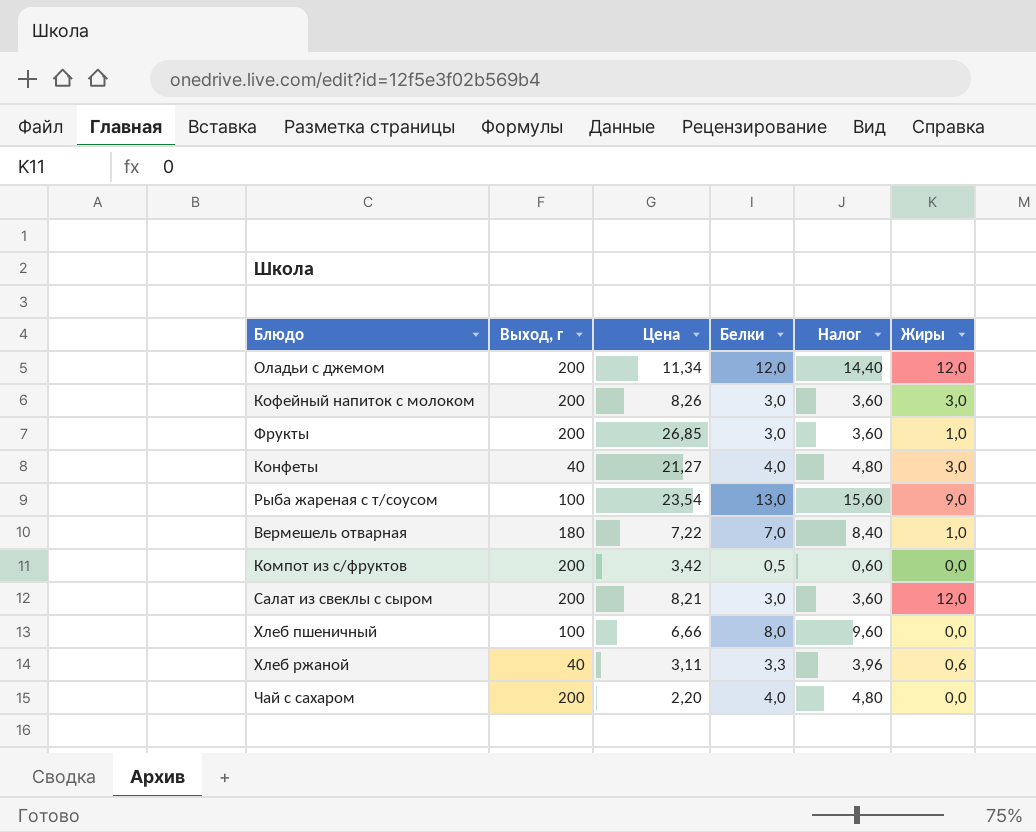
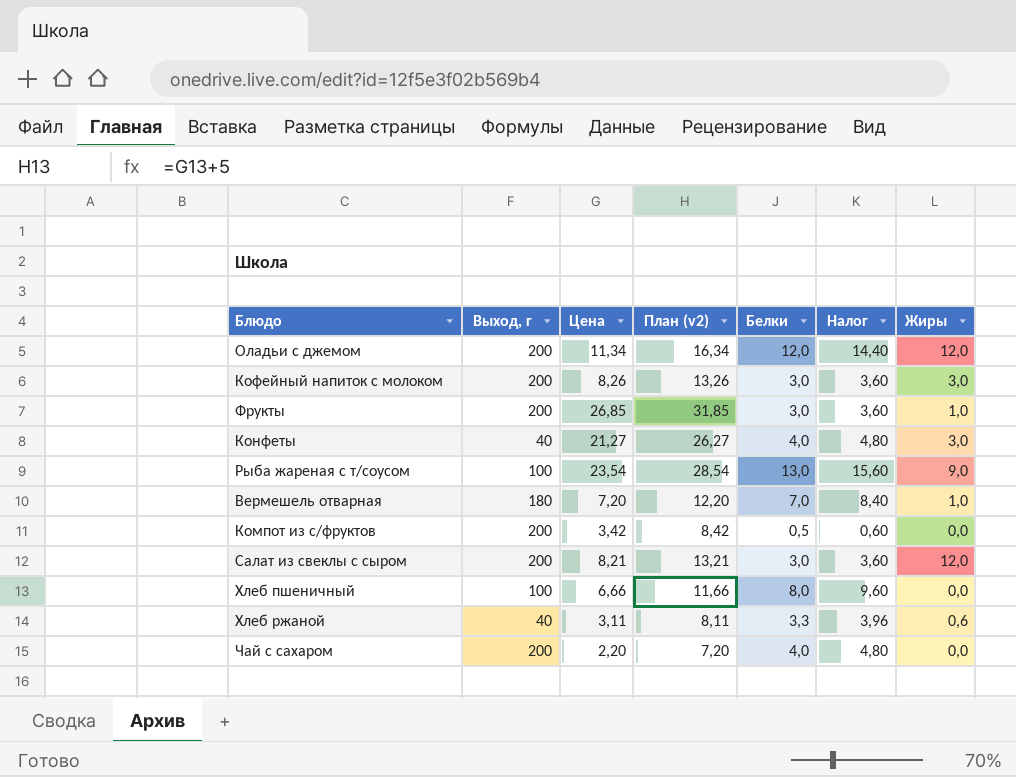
column План (v2) | formula: none -> [Цена] + 5
Вермешель отварная | Цена: 7,22 -> 7,20

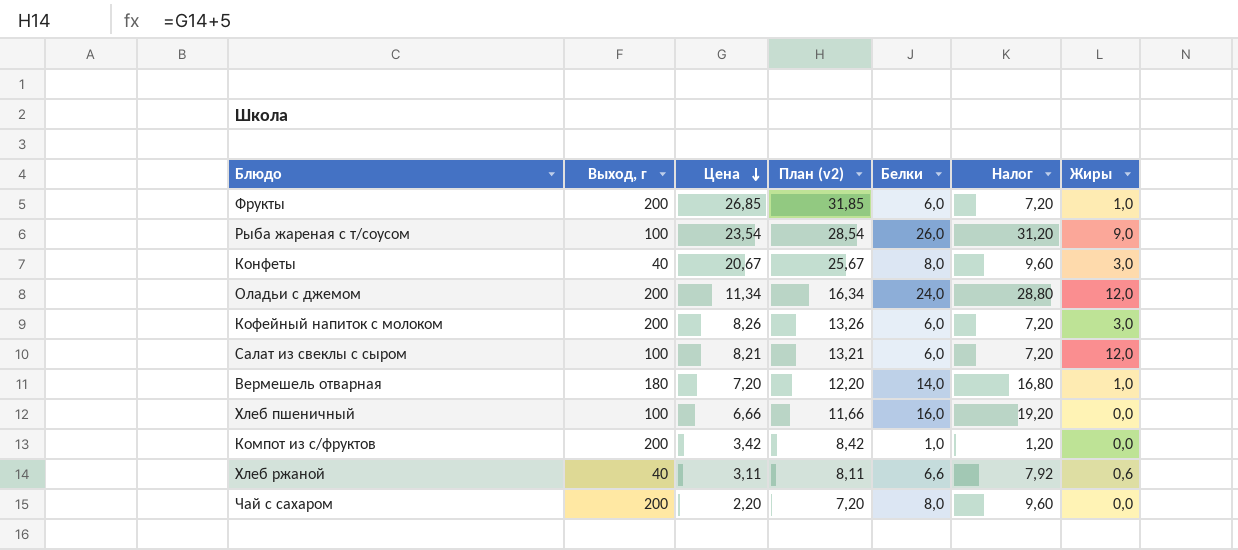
row order: none -> Цена descending
Фрукты | Белки: 3,0 -> 6,0
Фрукты | Налог: 3,60 -> 7,20
Рыба жареная с т/соусом | Белки: 13,0 -> 26,0
Рыба жареная с т/соусом | Налог: 15,60 -> 31,20
Конфеты | Цена: 21,27 -> 20,67
Конфеты | План (v2): 26,27 -> 25,67
Конфеты | Белки: 4,0 -> 8,0
Конфеты | Налог: 4,80 -> 9,60
Оладьи с джемом | Белки: 12,0 -> 24,0
Оладьи с джемом | Налог: 14,40 -> 28,80
Кофейный напиток с молоком | Белки: 3,0 -> 6,0
Кофейный напиток с молоком | Налог: 3,60 -> 7,20
Салат из свеклы с сыром | Выход, г: 200 -> 100
Салат из свеклы с сыром | Белки: 3,0 -> 6,0
Салат из свеклы с сыром | Налог: 3,60 -> 7,20
Вермешель отварная | Белки: 7,0 -> 14,0
Вермешель отварная | Налог: 8,40 -> 16,80
Хлеб пшеничный | Белки: 8,0 -> 16,0
Хлеб пшеничный | Налог: 9,60 -> 19,20
Компот из с/фруктов | Белки: 0,5 -> 1,0
Компот из с/фруктов | Налог: 0,60 -> 1,20
Хлеб ржаной | Белки: 3,3 -> 6,6
Хлеб ржаной | Налог: 3,96 -> 7,92
Чай с сахаром | Белки: 4,0 -> 8,0
Чай с сахаром | Налог: 4,80 -> 9,60

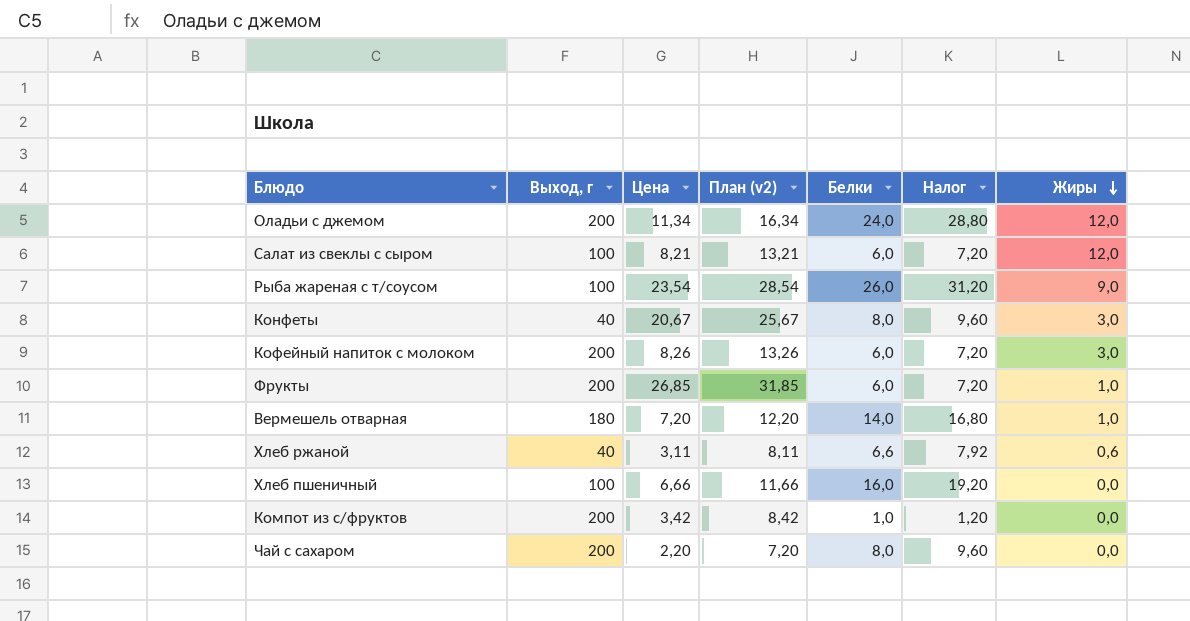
row order: Цена descending -> Жиры descending

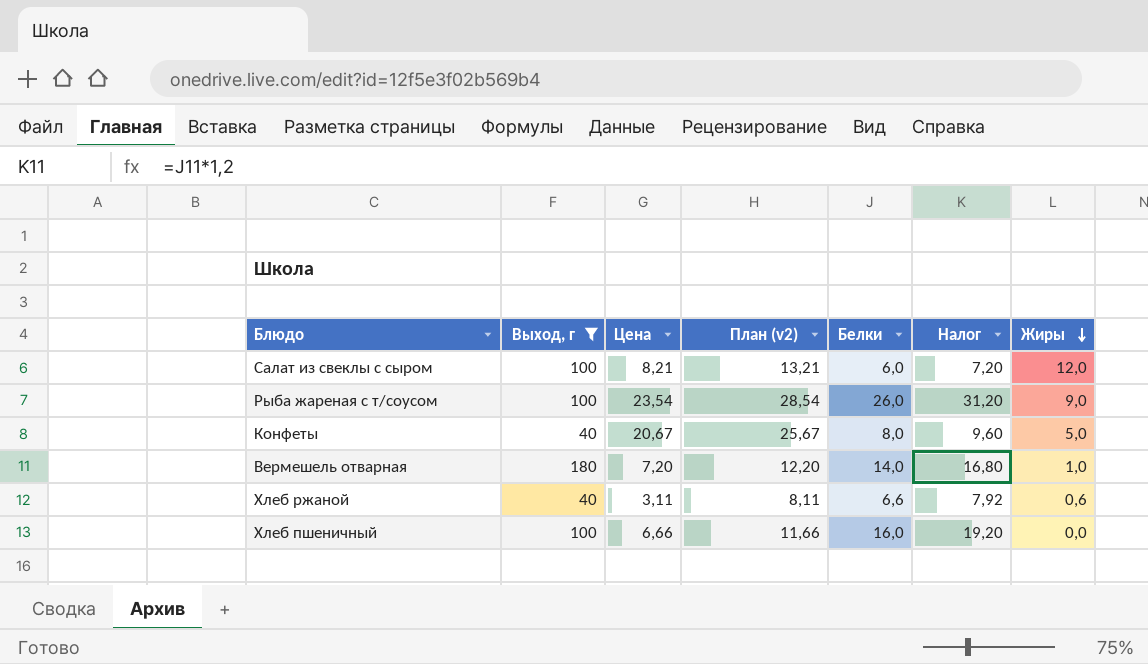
filter: none -> Выход, г != 200
Конфеты | Жиры: 3,0 -> 5,0

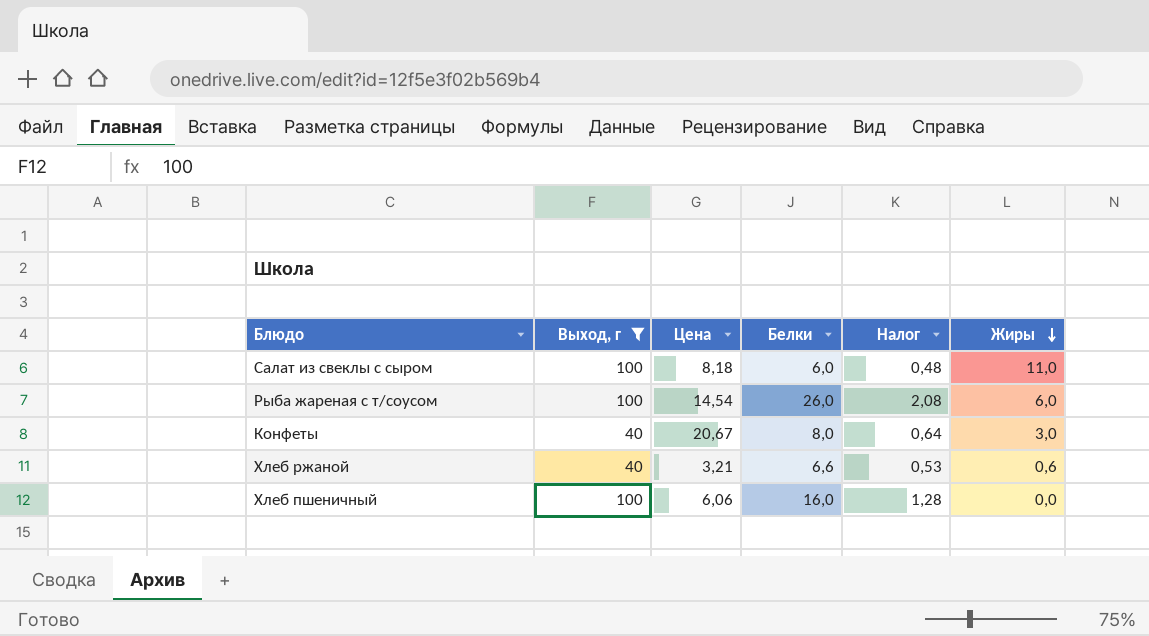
column План (v2) | formula: [Цена] + 5 -> none
column Налог | formula: [Белки] * 1,2 -> [Белки] * 0,08
row Вермешель отварная: 180 | 7,20 | 12,20 | 14,0 | 16,80 | 1,0 -> none
Салат из свеклы с сыром | Цена: 8,21 -> 8,18
Салат из свеклы с сыром | Жиры: 12,0 -> 11,0
Рыба жареная с т/соусом | Цена: 23,54 -> 14,54
Рыба жареная с т/соусом | Жиры: 9,0 -> 6,0
Конфеты | Жиры: 5,0 -> 3,0
Хлеб ржаной | Цена: 3,11 -> 3,21
Хлеб пшеничный | Цена: 6,66 -> 6,06

